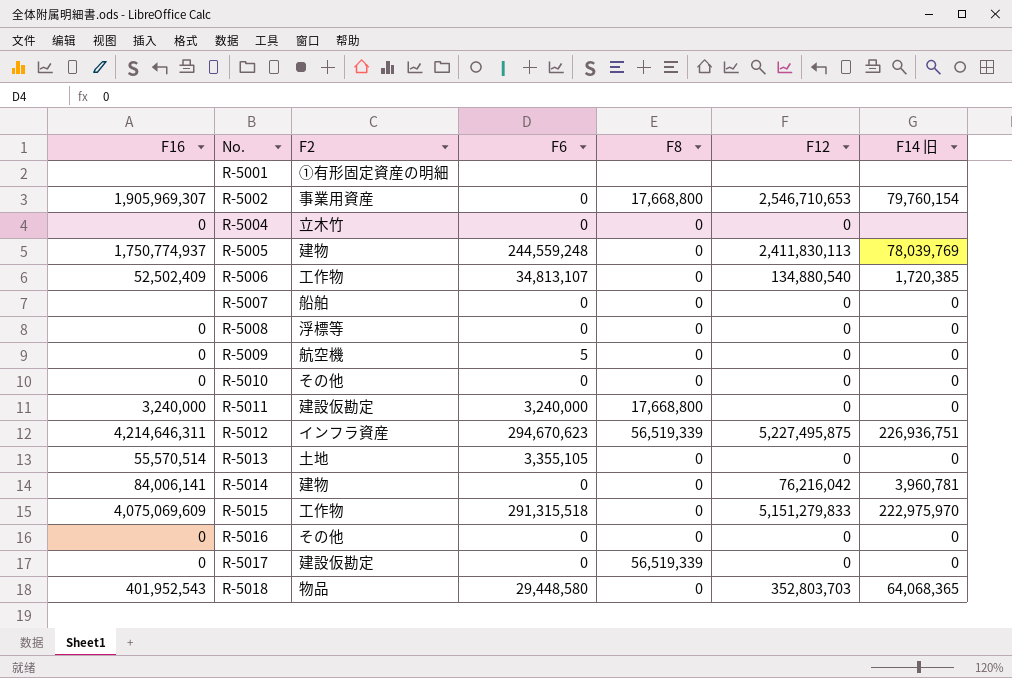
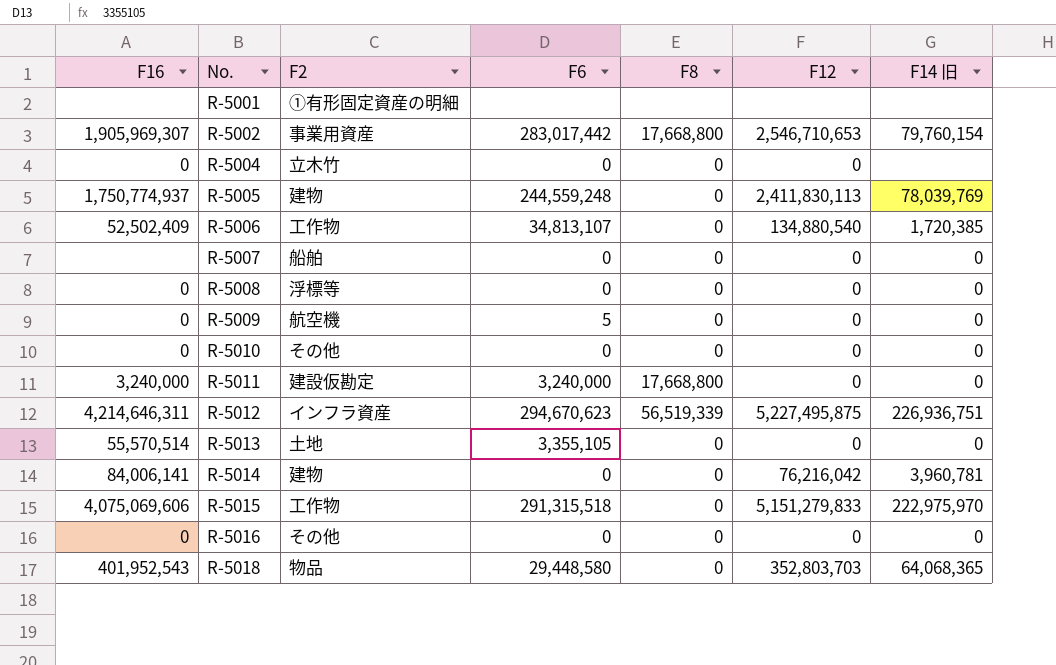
row R-5017: 0 | 建設仮勘定 | 0 | 56,519,339 | 0 | 0 -> none
R-5002 | F6: 0 -> 283,017,442
R-5015 | F16: 4,075,069,609 -> 4,075,069,606

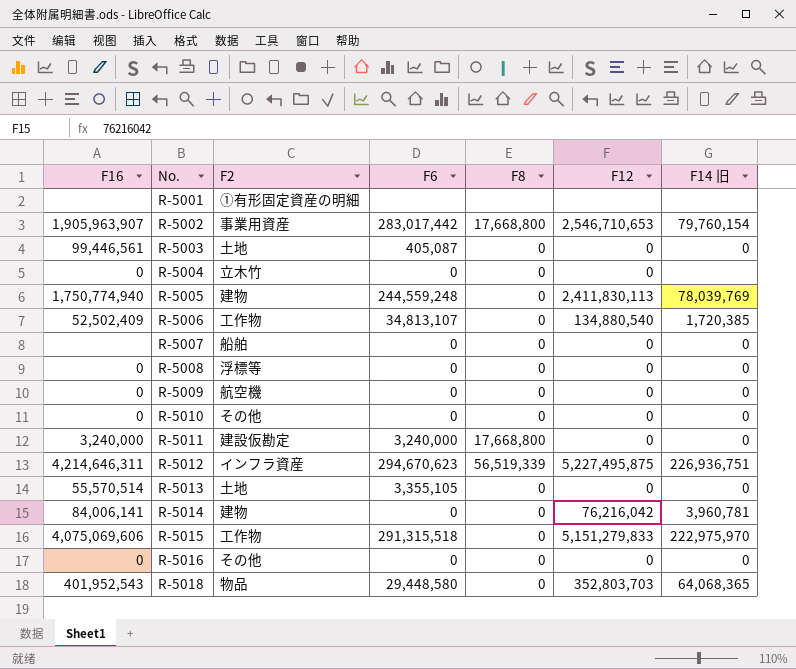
R-5002 | F16: 1,905,969,307 -> 1,905,963,907
row R-5003: none -> 99,446,561 | 土地 | 405,087 | 0 | 0 | 0
R-5005 | F16: 1,750,774,937 -> 1,750,774,940
R-5009 | F6: 5 -> 0

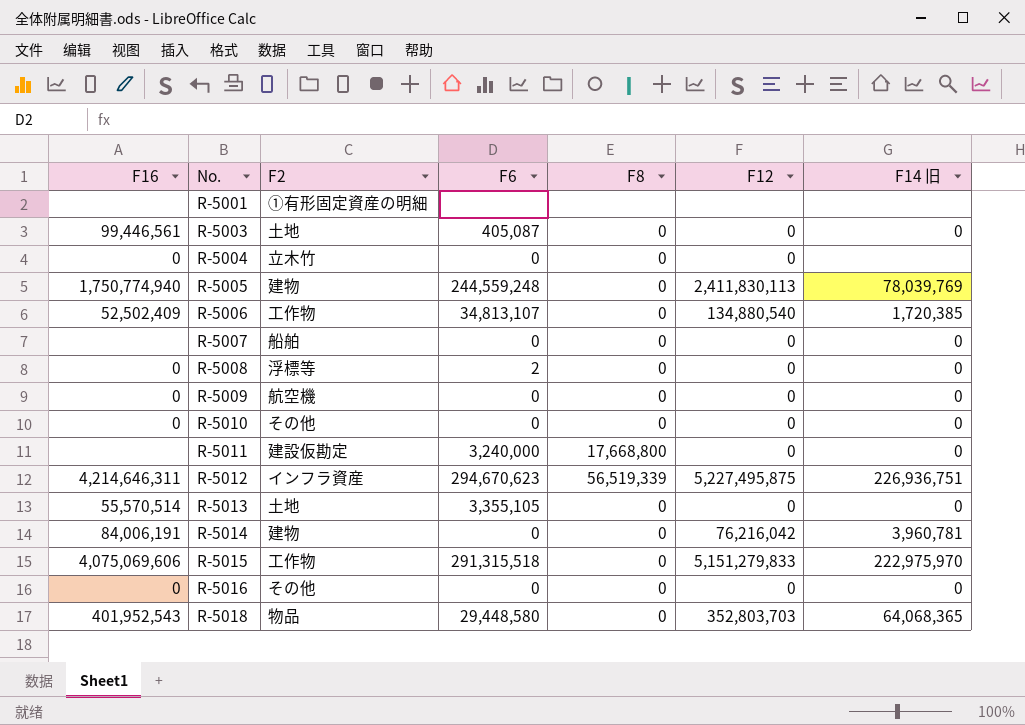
row R-5002: 1,905,963,907 | 事業用資産 | 283,017,442 | 17,668,800 | 2,546,710,653 | 79,760,154 -> none
R-5008 | F6: 0 -> 2
R-5011 | F16: 3,240,000 -> none
R-5014 | F16: 84,006,141 -> 84,006,191

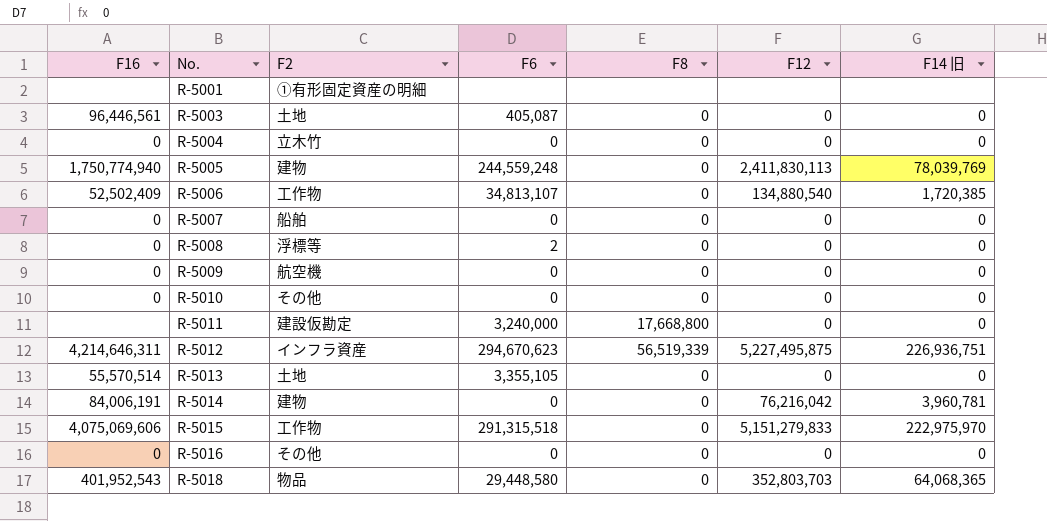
R-5003 | F16: 99,446,561 -> 96,446,561
R-5004 | F14 旧: none -> 0
R-5007 | F16: none -> 0

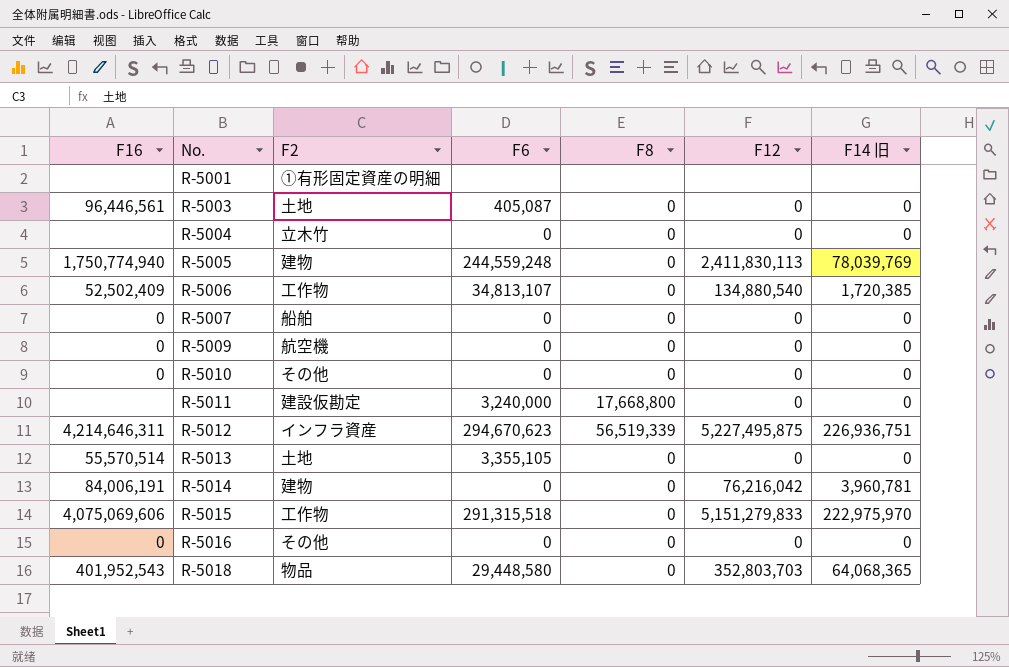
row R-5008: 0 | 浮標等 | 2 | 0 | 0 | 0 -> none
R-5004 | F16: 0 -> none

